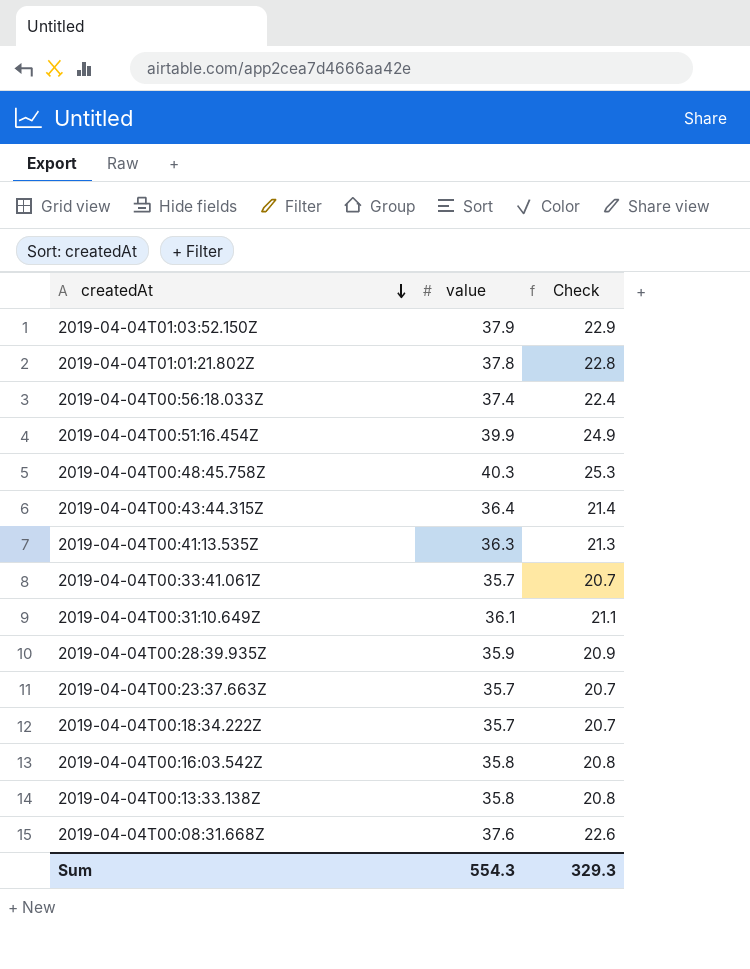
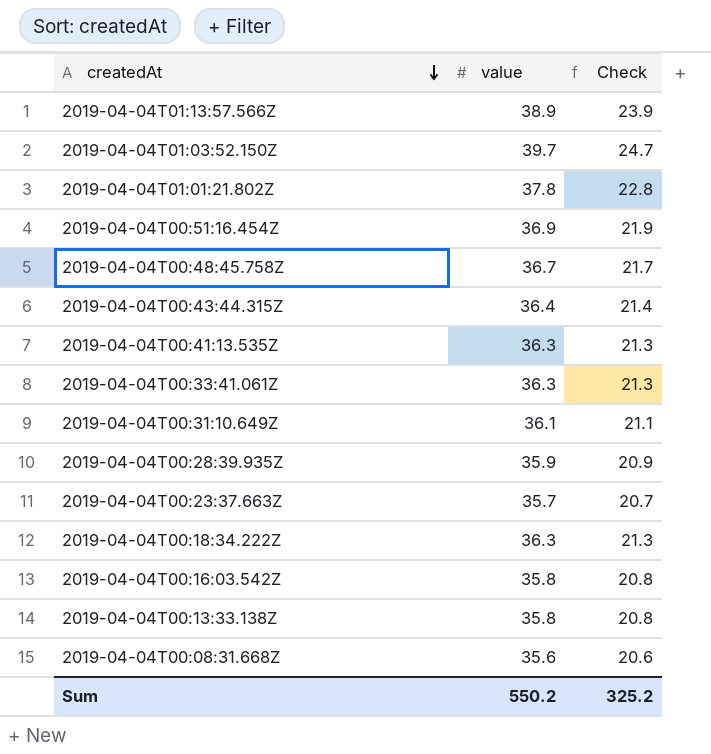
row 2019-04-04T00:56:18.033Z: 37.4 | 22.4 -> none
row 2019-04-04T01:13:57.566Z: none -> 38.9 | 23.9
2019-04-04T01:03:52.150Z | value: 37.9 -> 39.7
2019-04-04T01:03:52.150Z | Check: 22.9 -> 24.7
2019-04-04T00:51:16.454Z | value: 39.9 -> 36.9
2019-04-04T00:51:16.454Z | Check: 24.9 -> 21.9
2019-04-04T00:48:45.758Z | value: 40.3 -> 36.7
2019-04-04T00:48:45.758Z | Check: 25.3 -> 21.7
2019-04-04T00:33:41.061Z | value: 35.7 -> 36.3
2019-04-04T00:33:41.061Z | Check: 20.7 -> 21.3
2019-04-04T00:18:34.222Z | value: 35.7 -> 36.3
2019-04-04T00:18:34.222Z | Check: 20.7 -> 21.3
2019-04-04T00:08:31.668Z | value: 37.6 -> 35.6
2019-04-04T00:08:31.668Z | Check: 22.6 -> 20.6
Sum | value: 554.3 -> 550.2
Sum | Check: 329.3 -> 325.2

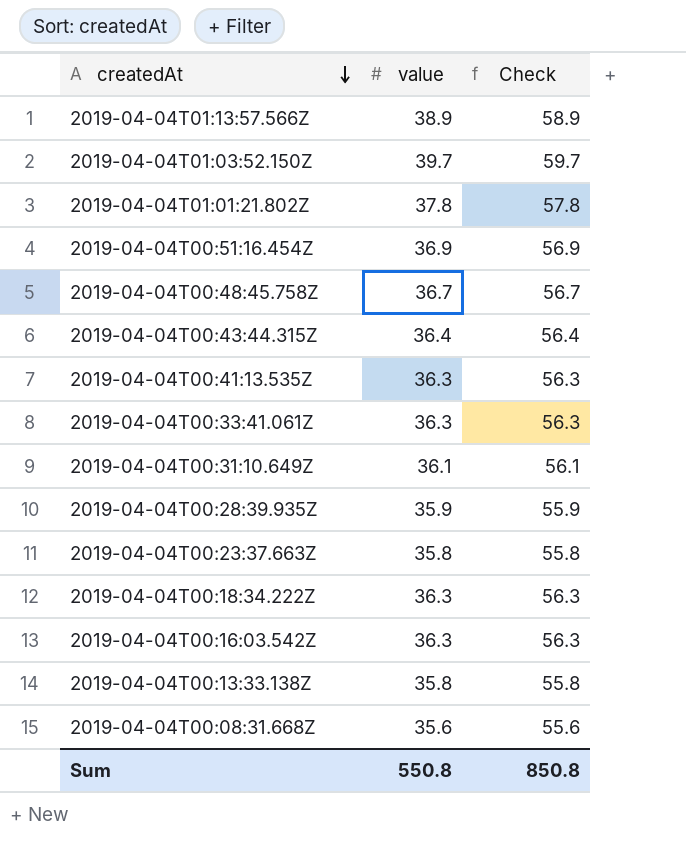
column Check | formula: [value] - 15 -> [value] + 20
2019-04-04T00:23:37.663Z | value: 35.7 -> 35.8
2019-04-04T00:16:03.542Z | value: 35.8 -> 36.3
Sum | value: 550.2 -> 550.8
Sum | Check: 325.2 -> 850.8

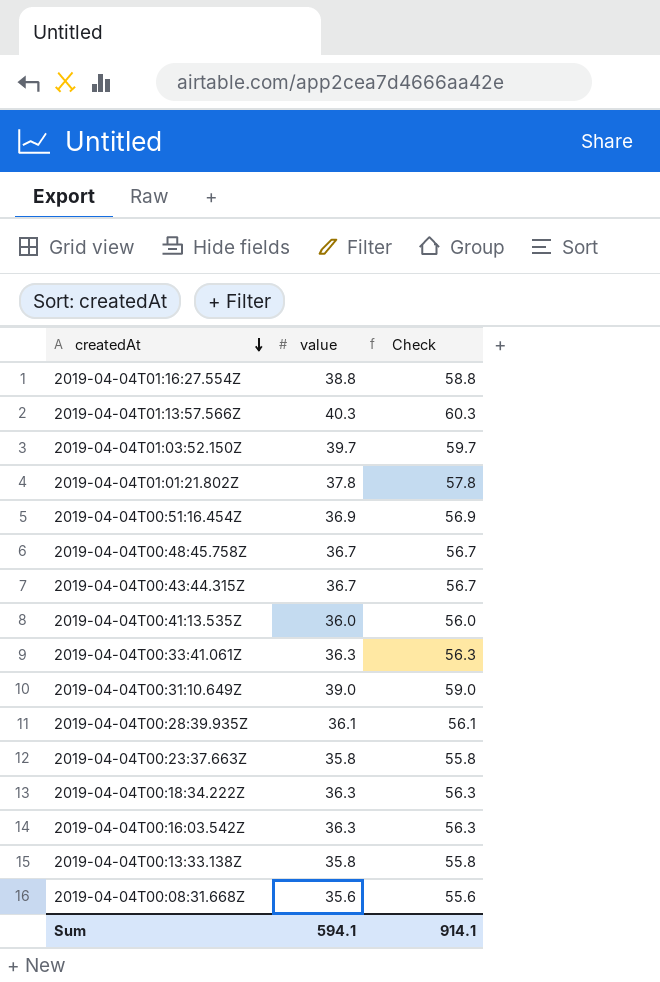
row 2019-04-04T01:16:27.554Z: none -> 38.8 | 58.8
2019-04-04T01:13:57.566Z | value: 38.9 -> 40.3
2019-04-04T01:13:57.566Z | Check: 58.9 -> 60.3
2019-04-04T00:43:44.315Z | value: 36.4 -> 36.7
2019-04-04T00:43:44.315Z | Check: 56.4 -> 56.7
2019-04-04T00:41:13.535Z | value: 36.3 -> 36.0
2019-04-04T00:41:13.535Z | Check: 56.3 -> 56.0
2019-04-04T00:31:10.649Z | value: 36.1 -> 39.0
2019-04-04T00:31:10.649Z | Check: 56.1 -> 59.0
2019-04-04T00:28:39.935Z | value: 35.9 -> 36.1
2019-04-04T00:28:39.935Z | Check: 55.9 -> 56.1
Sum | value: 550.8 -> 594.1
Sum | Check: 850.8 -> 914.1

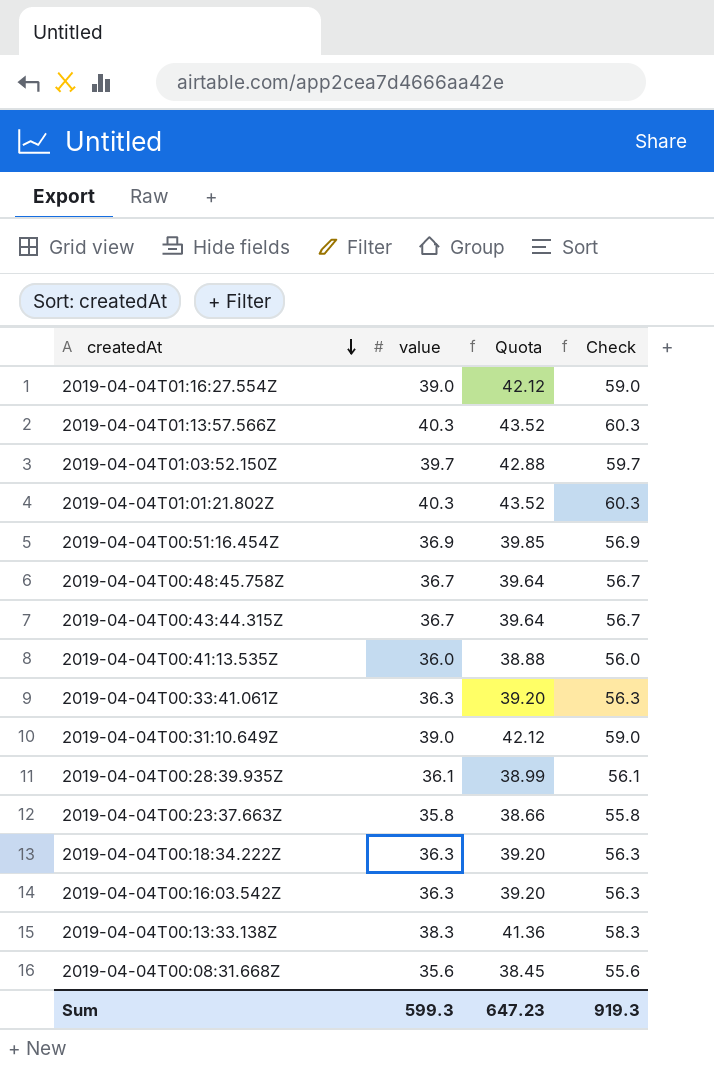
column Quota | formula: none -> [value] * 1.08
2019-04-04T01:16:27.554Z | value: 38.8 -> 39.0
2019-04-04T01:16:27.554Z | Check: 58.8 -> 59.0
2019-04-04T01:01:21.802Z | value: 37.8 -> 40.3
2019-04-04T01:01:21.802Z | Check: 57.8 -> 60.3
2019-04-04T00:13:33.138Z | value: 35.8 -> 38.3
2019-04-04T00:13:33.138Z | Check: 55.8 -> 58.3
Sum | value: 594.1 -> 599.3
Sum | Check: 914.1 -> 919.3

